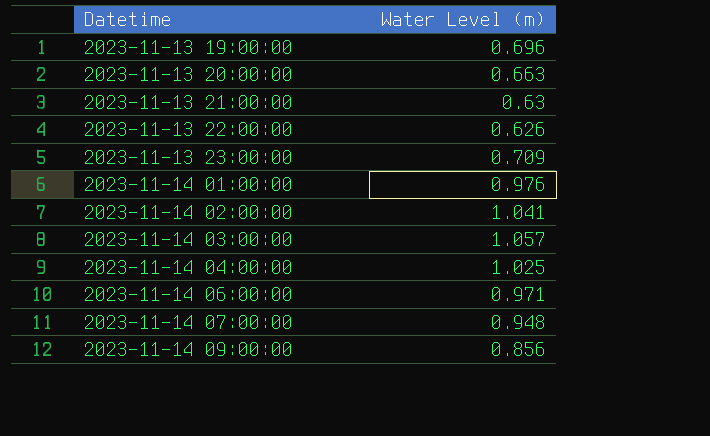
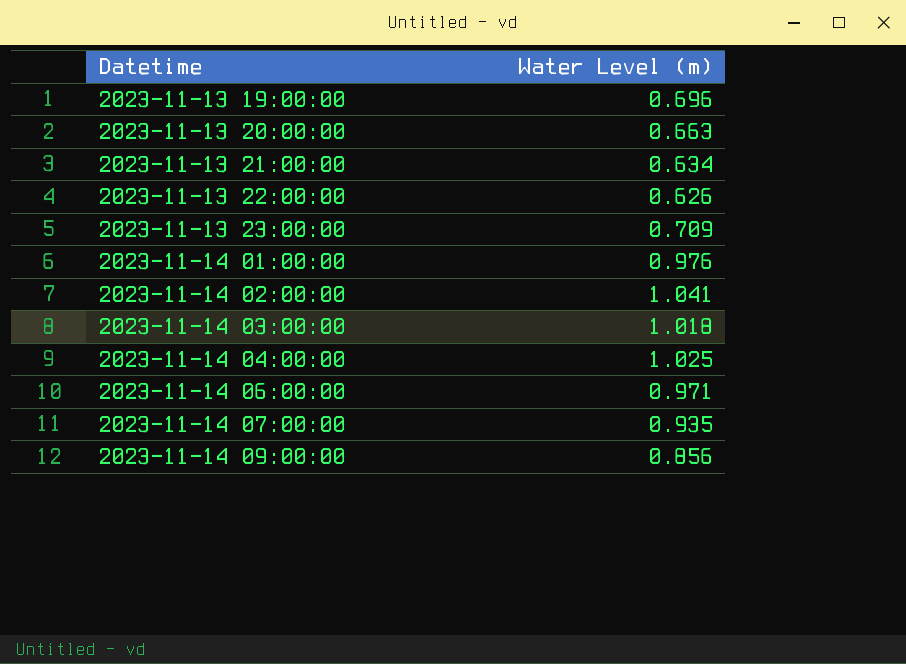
2023-11-13 21:00:00 | Water Level (m): 0.63 -> 0.634
2023-11-14 03:00:00 | Water Level (m): 1.057 -> 1.018
2023-11-14 07:00:00 | Water Level (m): 0.948 -> 0.935

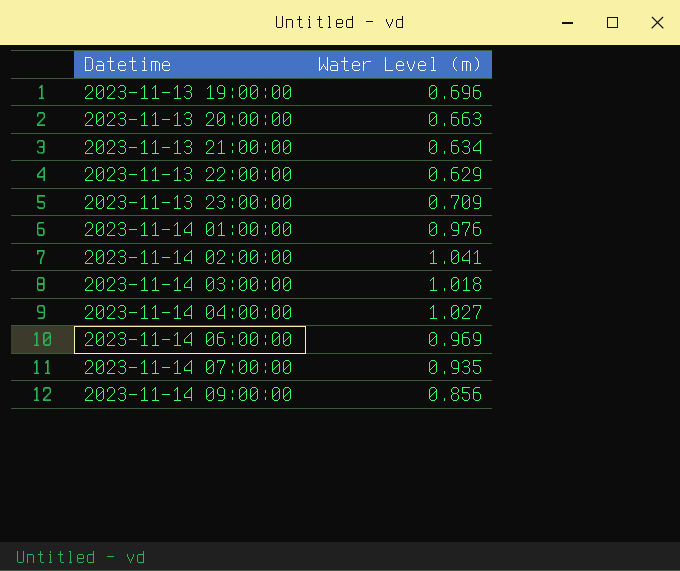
2023-11-13 22:00:00 | Water Level (m): 0.626 -> 0.629
2023-11-14 04:00:00 | Water Level (m): 1.025 -> 1.027
2023-11-14 06:00:00 | Water Level (m): 0.971 -> 0.969

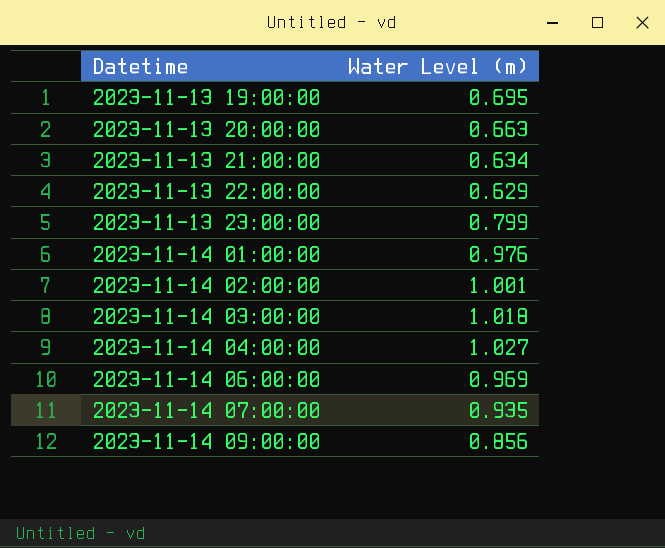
2023-11-13 19:00:00 | Water Level (m): 0.696 -> 0.695
2023-11-13 23:00:00 | Water Level (m): 0.709 -> 0.799
2023-11-14 02:00:00 | Water Level (m): 1.041 -> 1.001

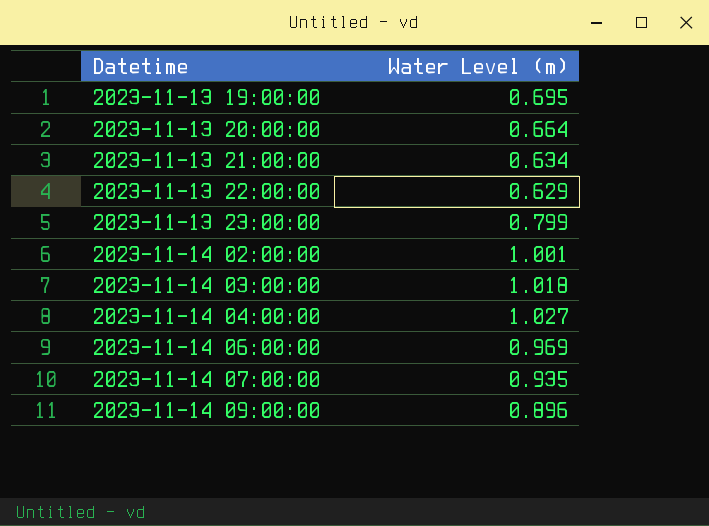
row 2023-11-14 01:00:00: 0.976 -> none
2023-11-13 20:00:00 | Water Level (m): 0.663 -> 0.664
2023-11-14 09:00:00 | Water Level (m): 0.856 -> 0.896

